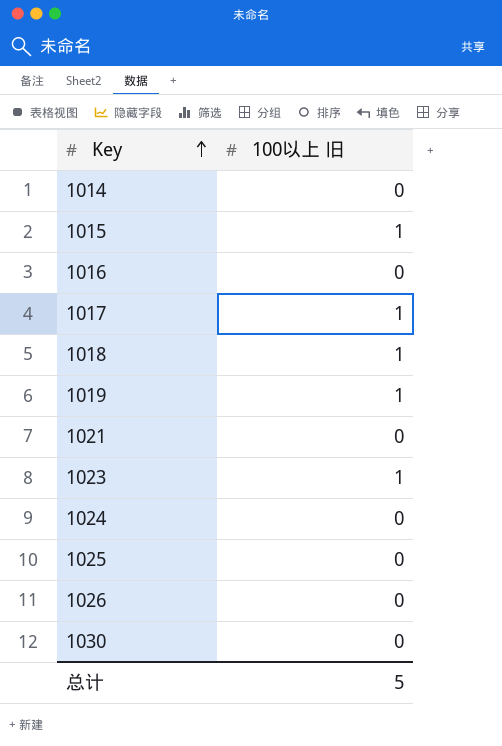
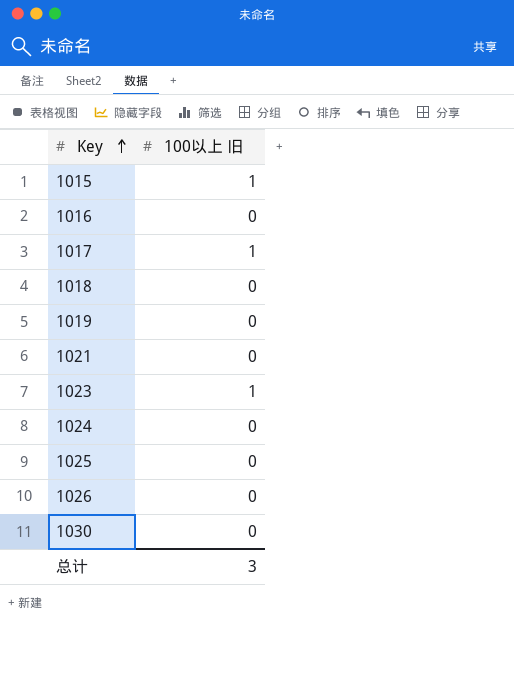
row 1014: 0 -> none
1018 | 100以上 旧: 1 -> 0
1019 | 100以上 旧: 1 -> 0
总计 | 100以上 旧: 5 -> 3

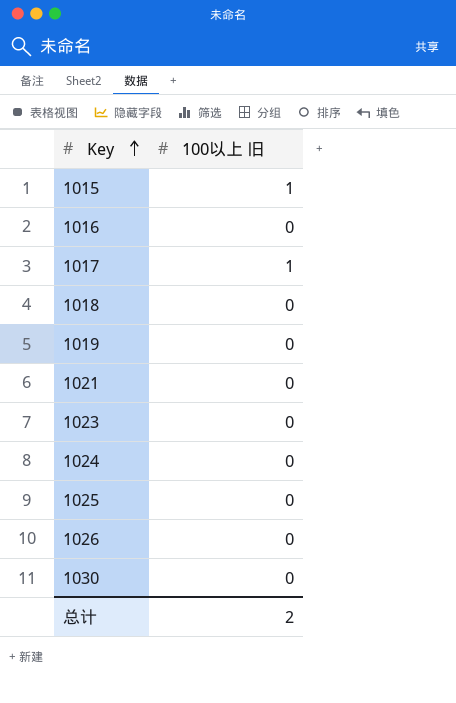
1023 | 100以上 旧: 1 -> 0
总计 | 100以上 旧: 3 -> 2

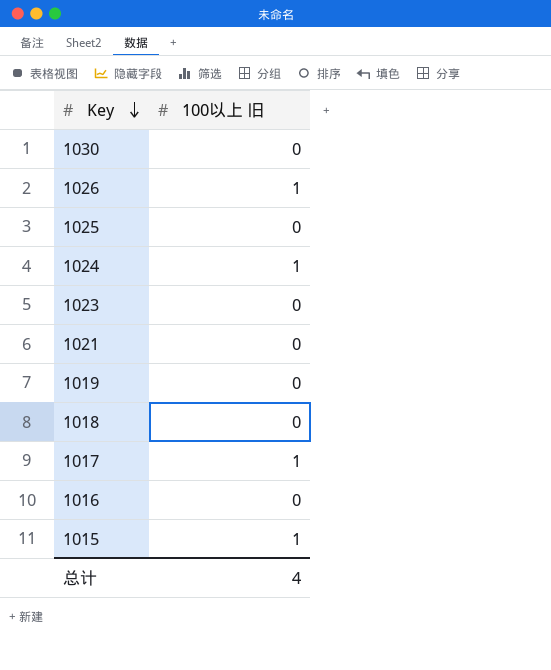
row order: Key ascending -> Key descending
1026 | 100以上 旧: 0 -> 1
1024 | 100以上 旧: 0 -> 1
总计 | 100以上 旧: 2 -> 4

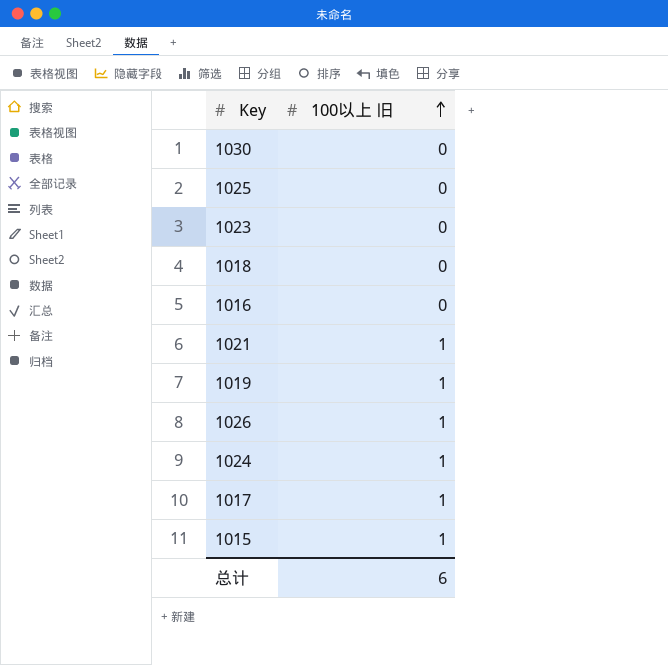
row order: Key descending -> 100以上 旧 ascending
1021 | 100以上 旧: 0 -> 1
1019 | 100以上 旧: 0 -> 1
总计 | 100以上 旧: 4 -> 6

